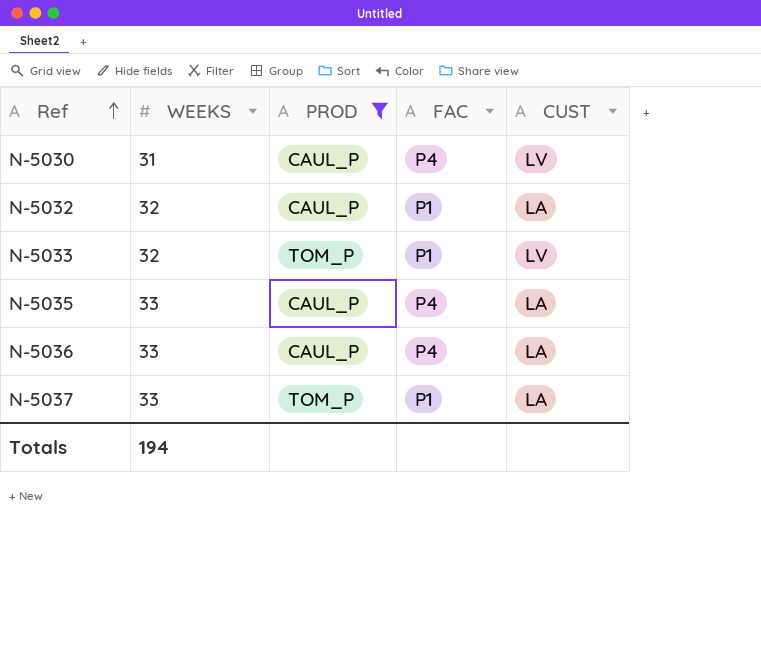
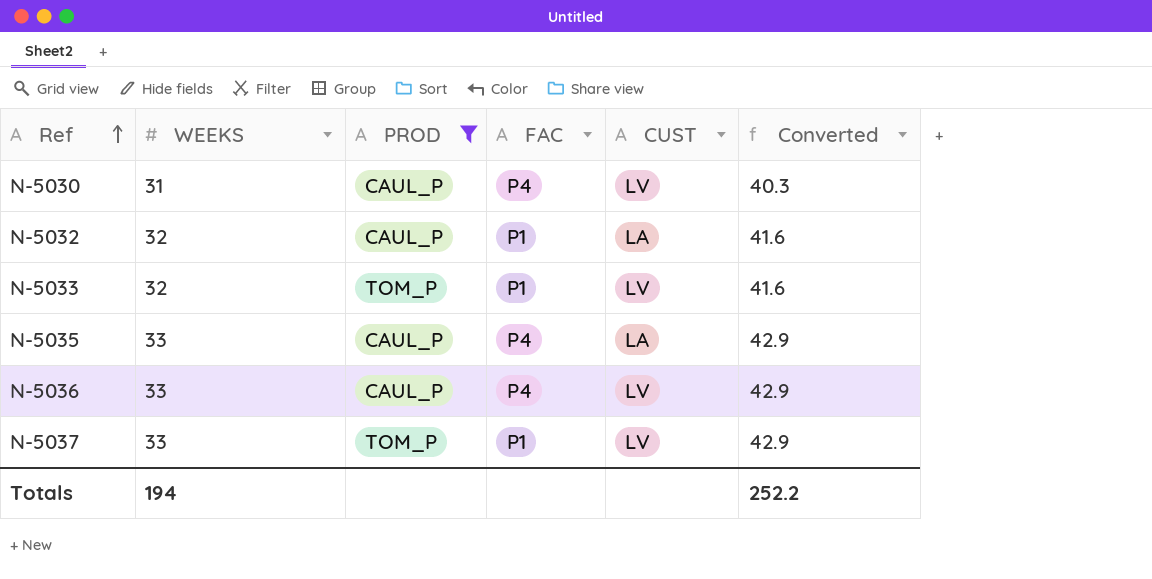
column Converted | formula: none -> [WEEKS] * 1.3
N-5036 | CUST: LA -> LV
N-5037 | CUST: LA -> LV

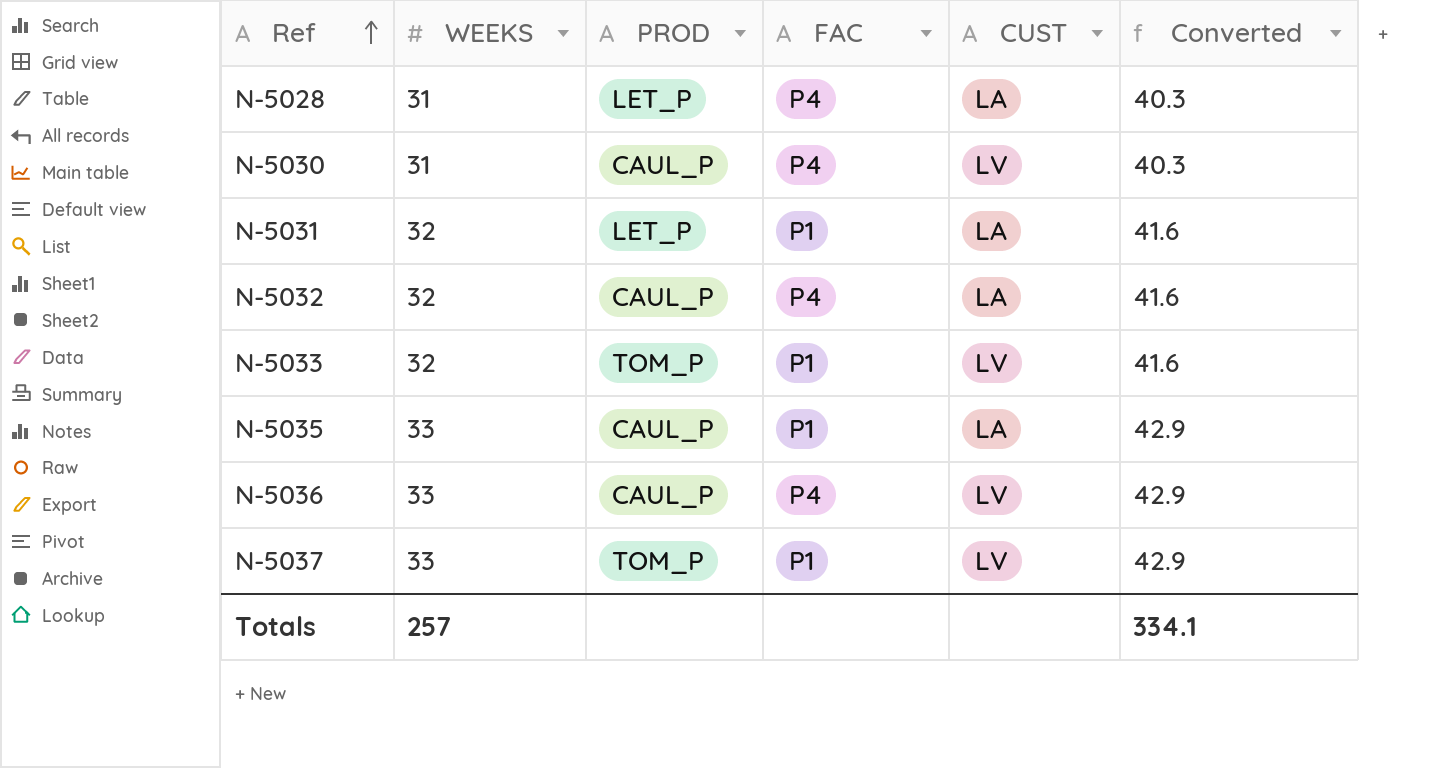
filter: PROD != LET_P -> none
N-5032 | FAC: P1 -> P4
N-5035 | FAC: P4 -> P1
Totals | WEEKS: 194 -> 257
Totals | Converted: 252.2 -> 334.1

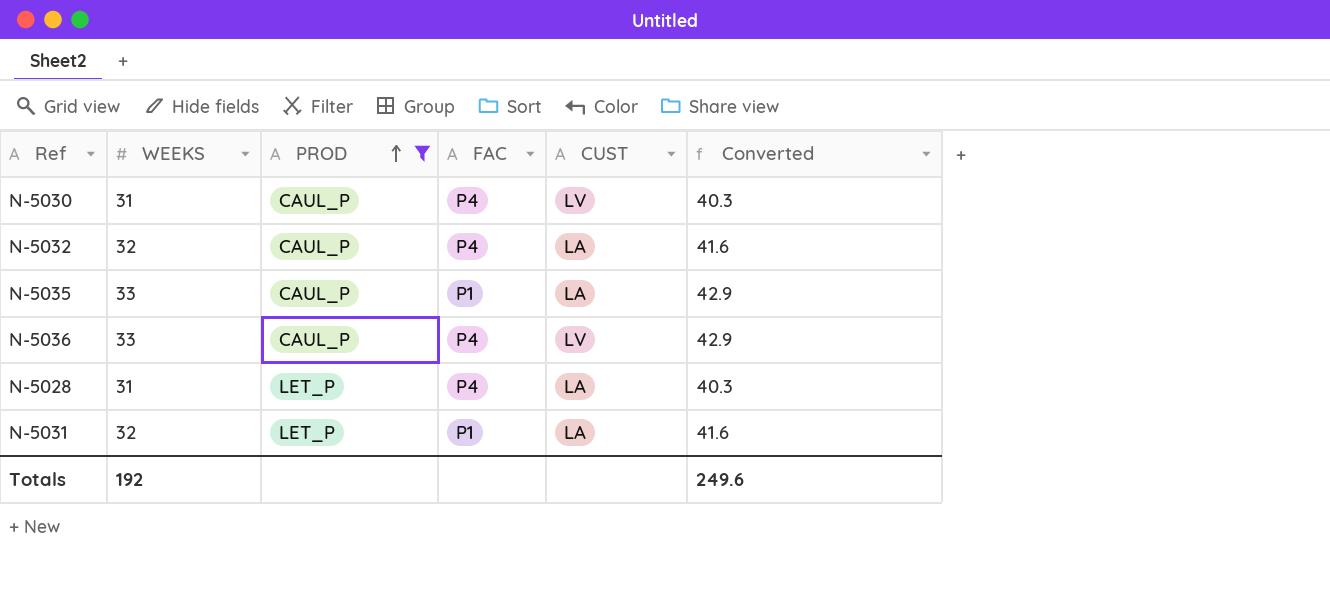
filter: none -> PROD != TOM_P
row order: Ref ascending -> PROD ascending
Totals | WEEKS: 257 -> 192
Totals | Converted: 334.1 -> 249.6

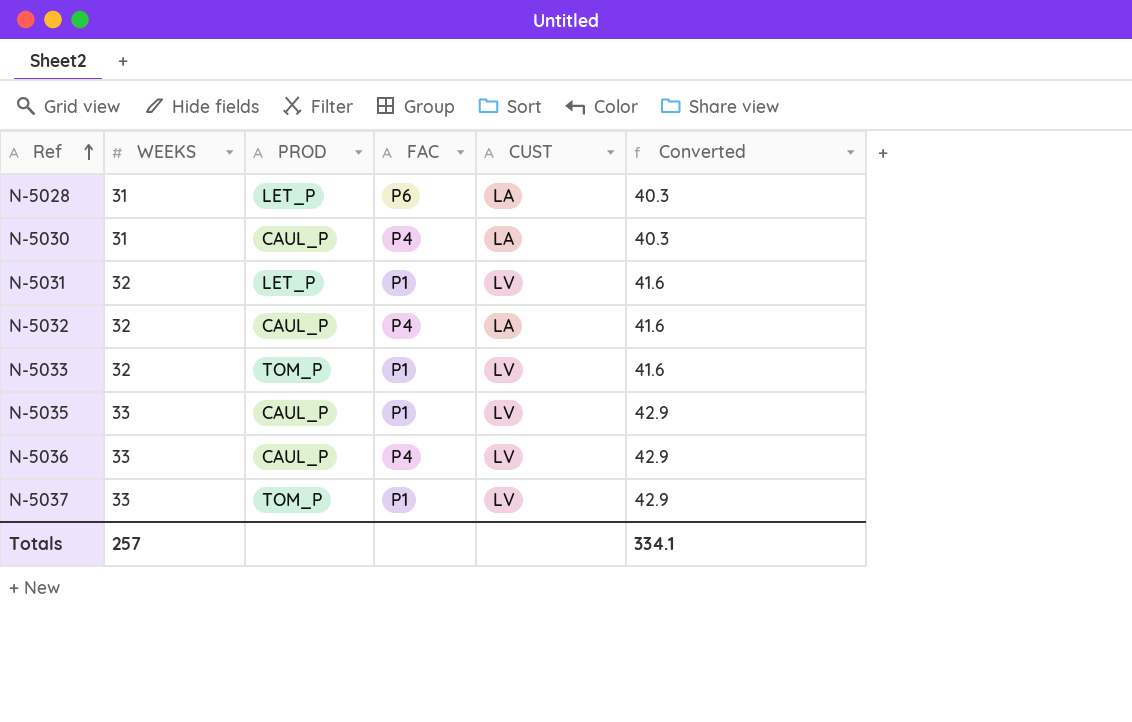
filter: PROD != TOM_P -> none
row order: PROD ascending -> Ref ascending
N-5028 | FAC: P4 -> P6
N-5030 | CUST: LV -> LA
N-5031 | CUST: LA -> LV
N-5035 | CUST: LA -> LV
Totals | WEEKS: 192 -> 257
Totals | Converted: 249.6 -> 334.1

